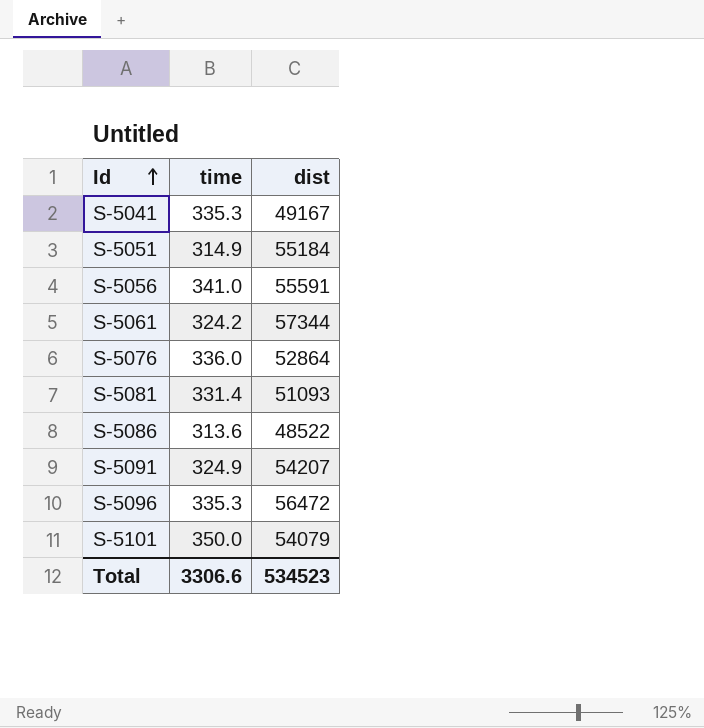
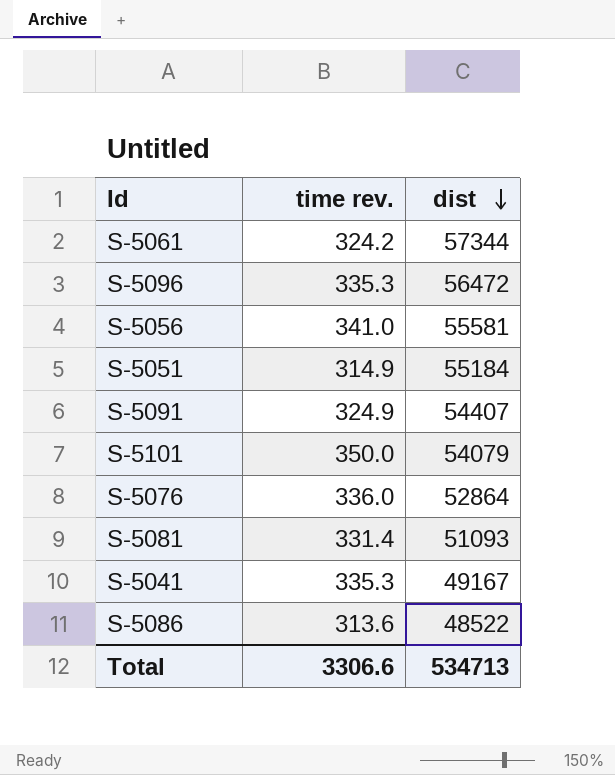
row order: Id ascending -> dist descending
column name: time -> time rev.
S-5056 | dist: 55591 -> 55581
S-5091 | dist: 54207 -> 54407
Total | dist: 534523 -> 534713

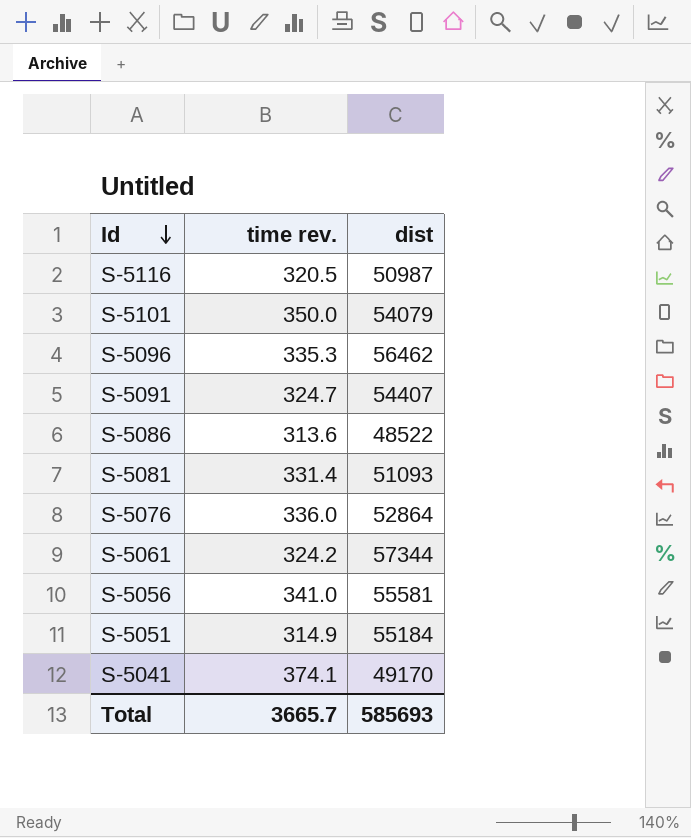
row order: dist descending -> Id descending
row S-5116: none -> 320.5 | 50987
S-5096 | dist: 56472 -> 56462
S-5091 | time rev.: 324.9 -> 324.7
S-5041 | time rev.: 335.3 -> 374.1
S-5041 | dist: 49167 -> 49170
Total | time rev.: 3306.6 -> 3665.7
Total | dist: 534713 -> 585693

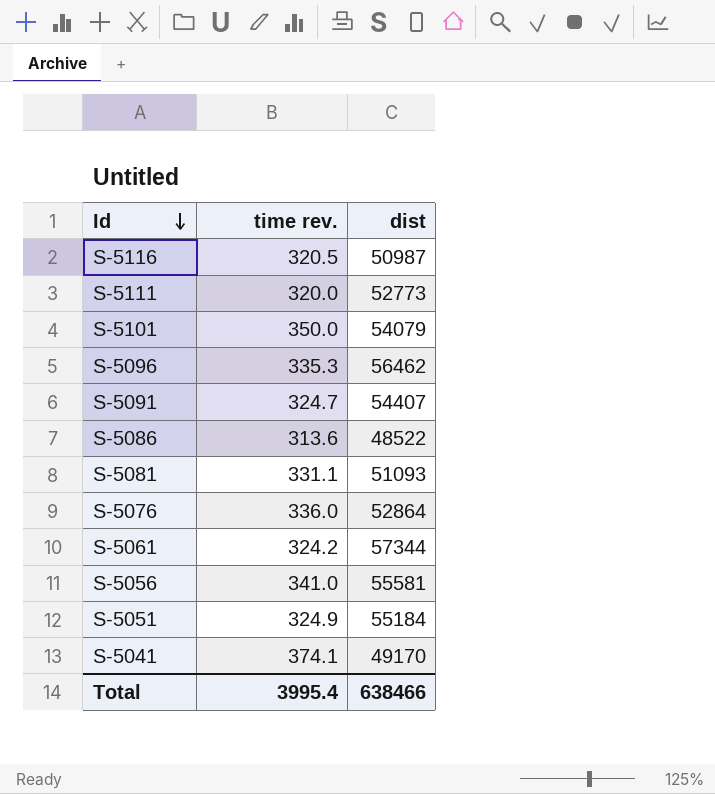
row S-5111: none -> 320.0 | 52773
S-5081 | time rev.: 331.4 -> 331.1
S-5051 | time rev.: 314.9 -> 324.9
Total | time rev.: 3665.7 -> 3995.4
Total | dist: 585693 -> 638466

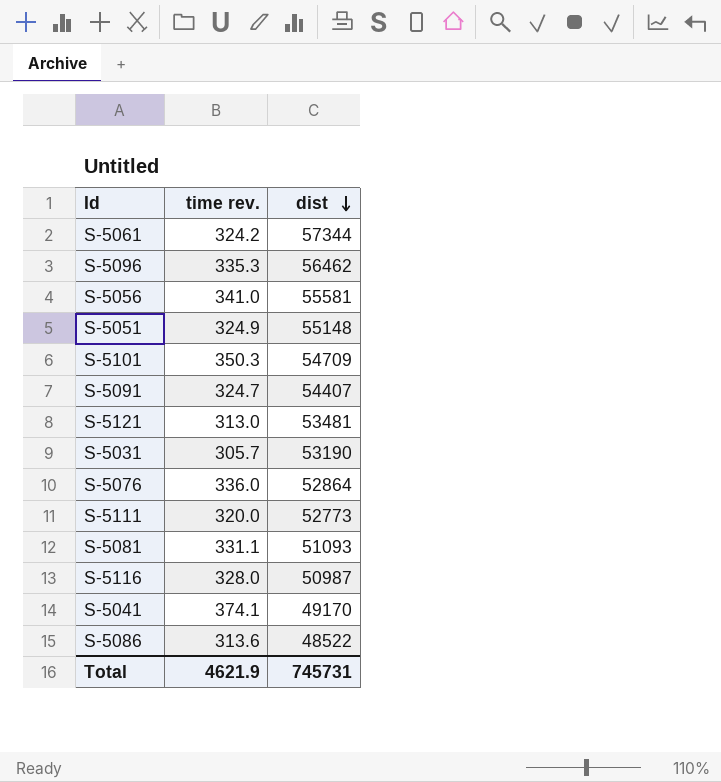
row order: Id descending -> dist descending
S-5051 | dist: 55184 -> 55148
S-5101 | time rev.: 350.0 -> 350.3
S-5101 | dist: 54079 -> 54709
row S-5121: none -> 313.0 | 53481
row S-5031: none -> 305.7 | 53190
S-5116 | time rev.: 320.5 -> 328.0
Total | time rev.: 3995.4 -> 4621.9
Total | dist: 638466 -> 745731

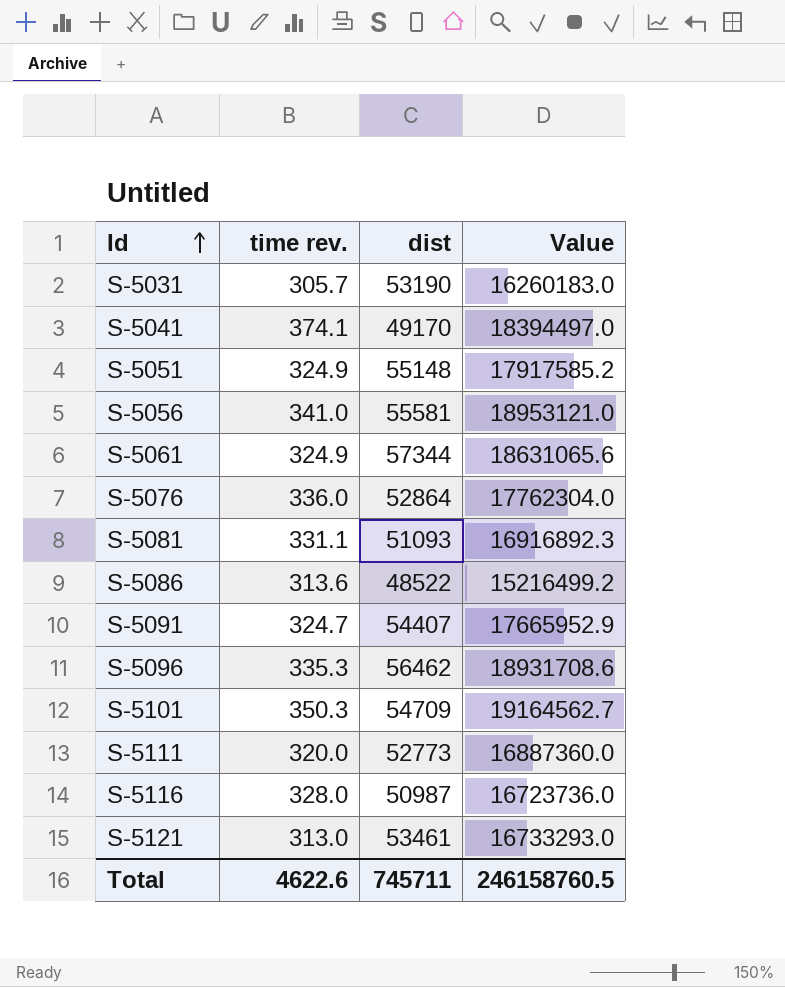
row order: dist descending -> Id ascending
column Value | formula: none -> [time rev.] * [dist]
S-5061 | time rev.: 324.2 -> 324.9
S-5121 | dist: 53481 -> 53461
Total | time rev.: 4621.9 -> 4622.6
Total | dist: 745731 -> 745711

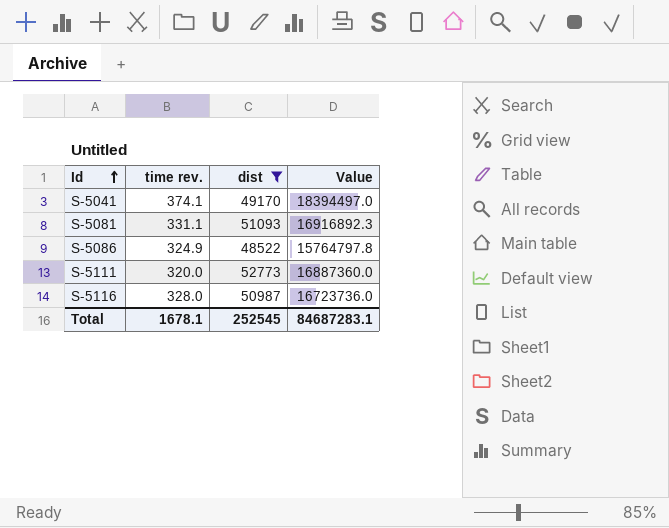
filter: none -> dist <= 52773
S-5086 | time rev.: 313.6 -> 324.9
S-5086 | Value: 15216499.2 -> 15764797.8
Total | time rev.: 4622.6 -> 1678.1
Total | dist: 745711 -> 252545
Total | Value: 246158760.5 -> 84687283.1

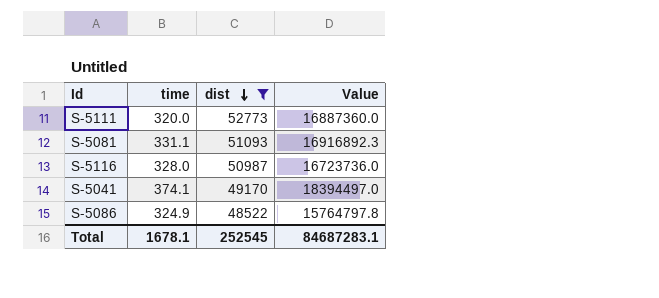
row order: Id ascending -> dist descending
column name: time rev. -> time

